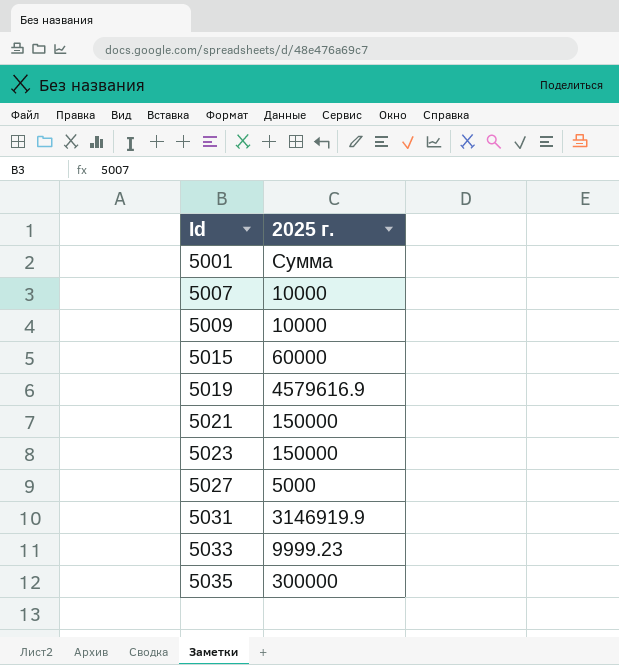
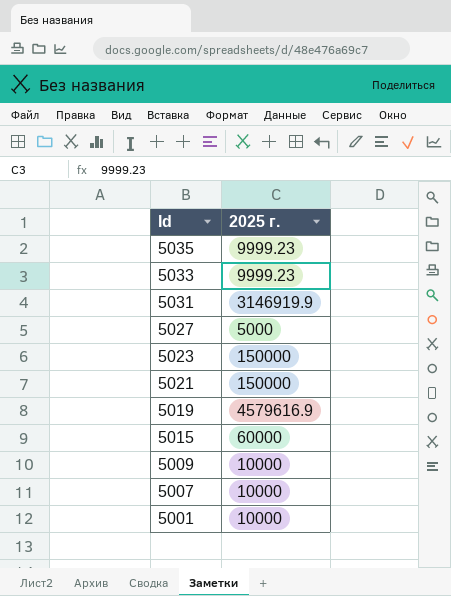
row order: Id ascending -> Id descending
5035 | 2025 г.: 300000 -> 9999.23
5001 | 2025 г.: Сумма -> 10000

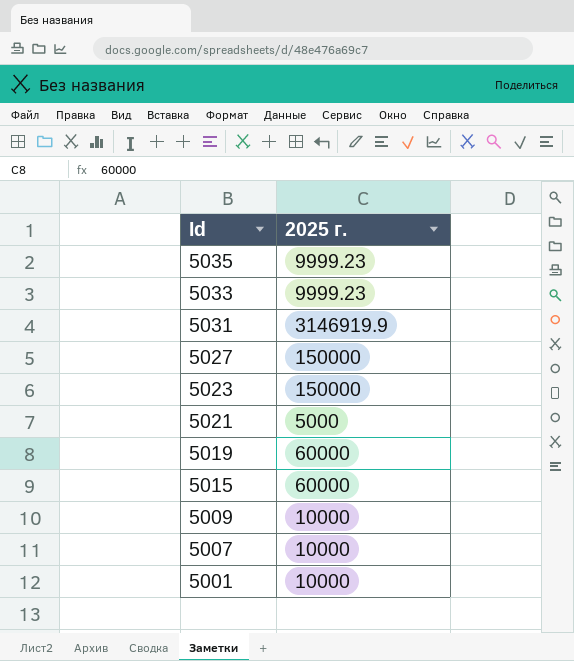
5027 | 2025 г.: 5000 -> 150000
5021 | 2025 г.: 150000 -> 5000
5019 | 2025 г.: 4579616.9 -> 60000

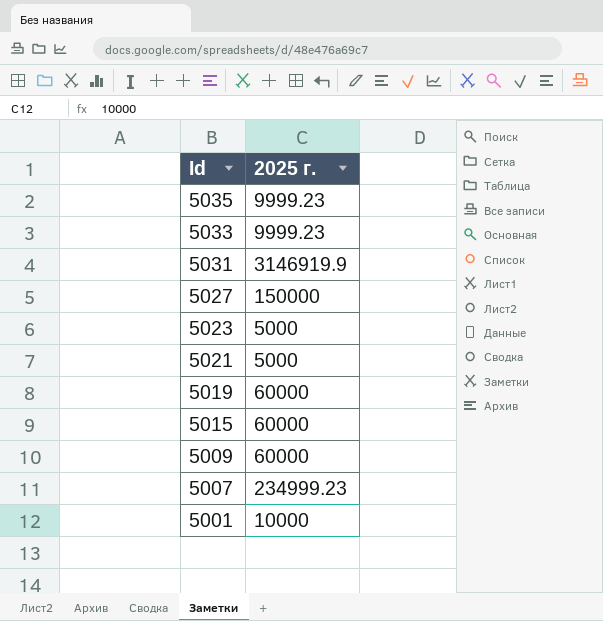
5023 | 2025 г.: 150000 -> 5000
5009 | 2025 г.: 10000 -> 60000
5007 | 2025 г.: 10000 -> 234999.23

